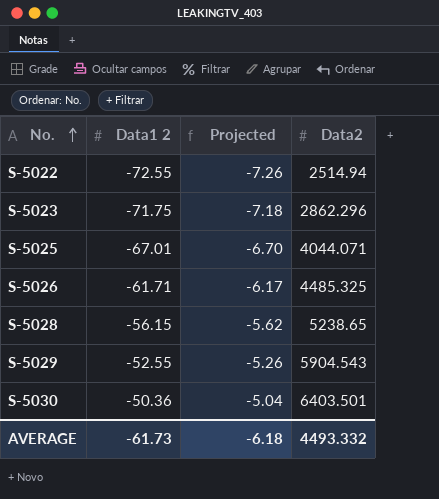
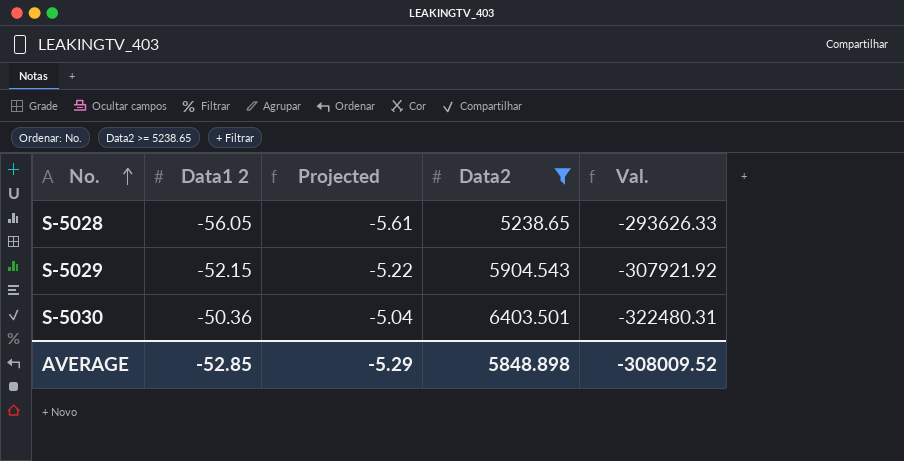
filter: none -> Data2 >= 5238.65
column Val. | formula: none -> [Data1 2] * [Data2]
S-5028 | Data1 2: -56.15 -> -56.05
S-5028 | Projected: -5.62 -> -5.61
S-5029 | Data1 2: -52.55 -> -52.15
S-5029 | Projected: -5.26 -> -5.22
AVERAGE | Data1 2: -61.73 -> -52.85
AVERAGE | Projected: -6.18 -> -5.29
AVERAGE | Data2: 4493.332 -> 5848.898

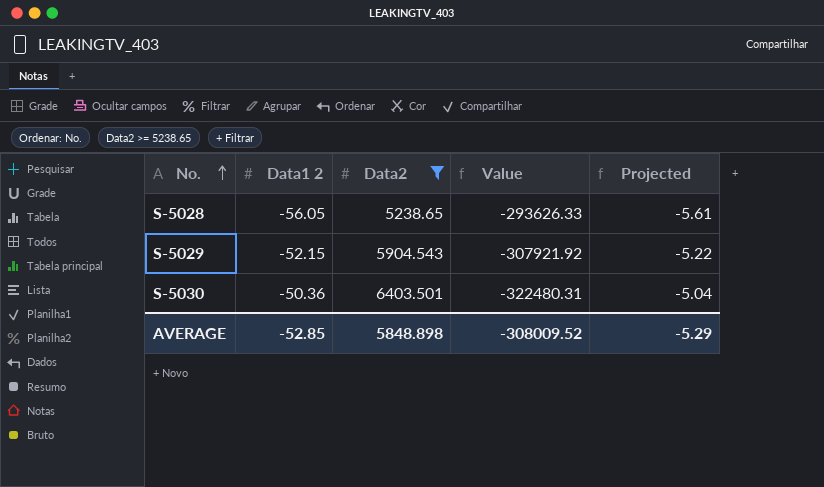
column name: Val. -> Value
column Projected | position: 3 -> 5

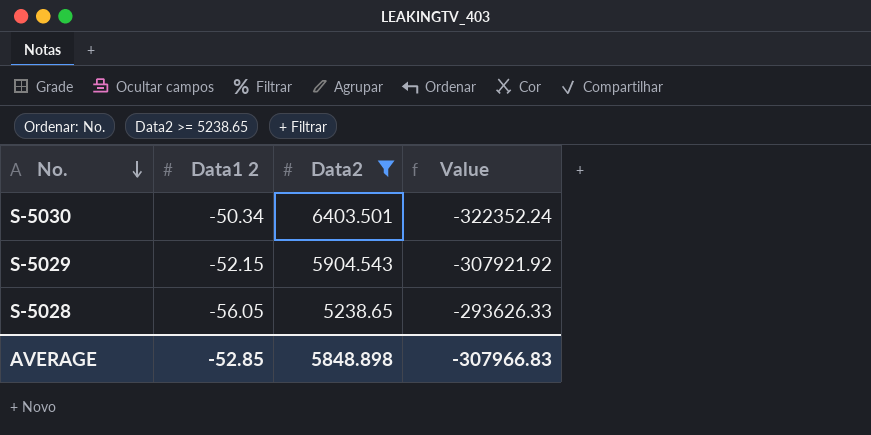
row order: No. ascending -> No. descending
column Projected | formula: [Data1 2] * 0.1 -> none
S-5030 | Data1 2: -50.36 -> -50.34
S-5030 | Value: -322480.31 -> -322352.24
AVERAGE | Value: -308009.52 -> -307966.83

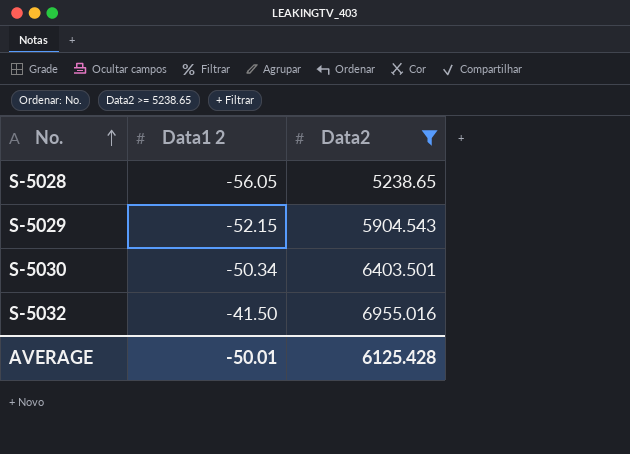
row order: No. descending -> No. ascending
column Value | formula: [Data1 2] * [Data2] -> none
row S-5032: none -> -41.50 | 6955.016
AVERAGE | Data1 2: -52.85 -> -50.01
AVERAGE | Data2: 5848.898 -> 6125.428

